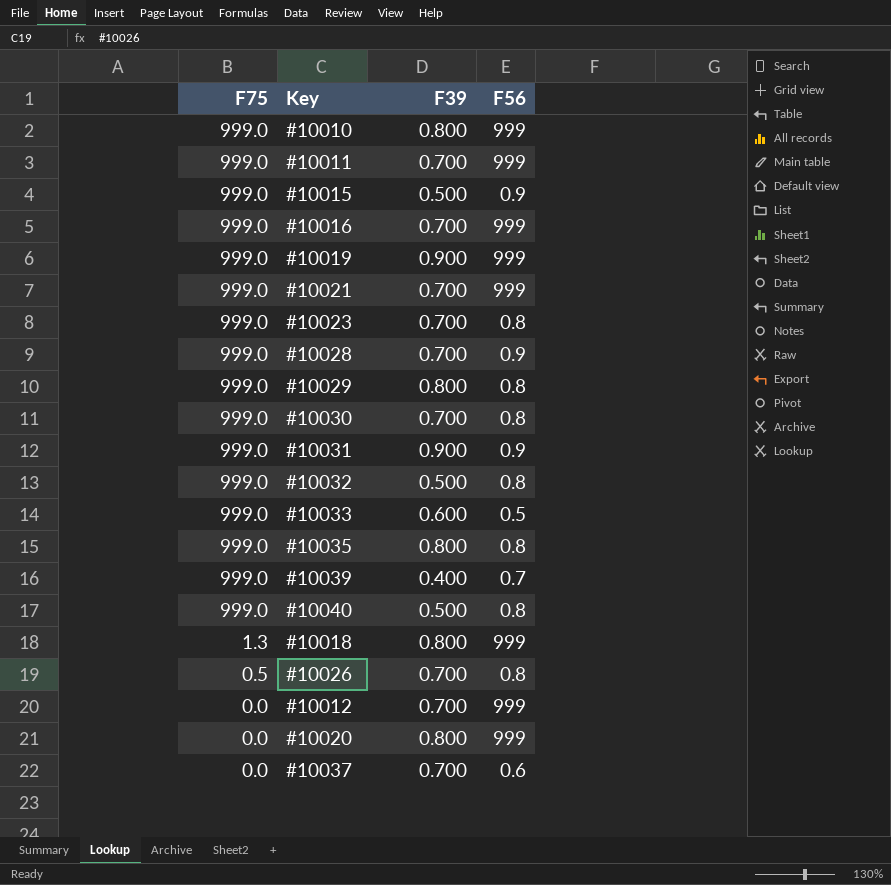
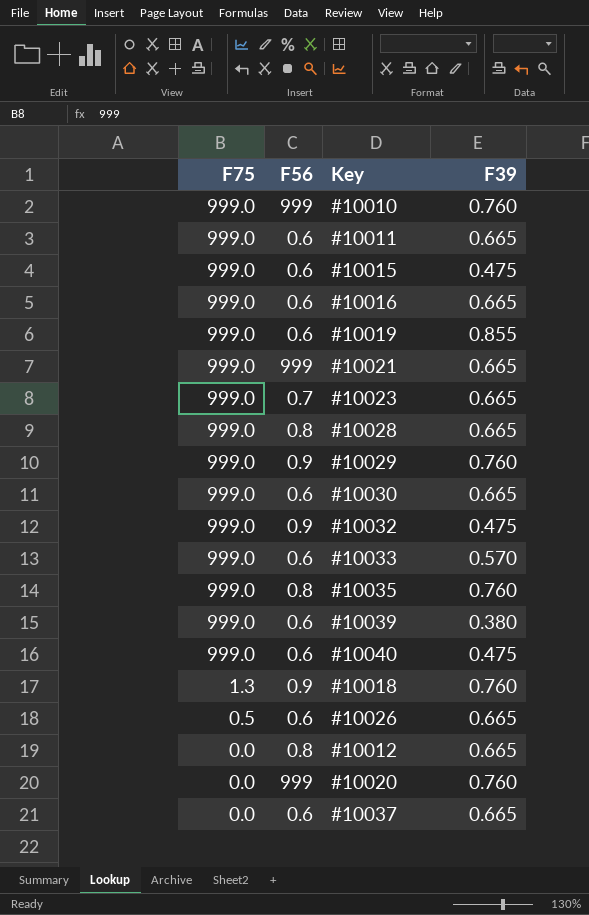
column F56 | position: 4 -> 2
row #10031: 999.0 | 0.900 | 0.9 -> none
#10010 | F39: 0.800 -> 0.760
#10011 | F56: 999 -> 0.6
#10011 | F39: 0.700 -> 0.665
#10015 | F56: 0.9 -> 0.6
#10015 | F39: 0.500 -> 0.475
#10016 | F56: 999 -> 0.6
#10016 | F39: 0.700 -> 0.665
#10019 | F56: 999 -> 0.6
#10019 | F39: 0.900 -> 0.855
#10021 | F39: 0.700 -> 0.665
#10023 | F56: 0.8 -> 0.7
#10023 | F39: 0.700 -> 0.665
#10028 | F56: 0.9 -> 0.8
#10028 | F39: 0.700 -> 0.665
#10029 | F56: 0.8 -> 0.9
#10029 | F39: 0.800 -> 0.760
#10030 | F56: 0.8 -> 0.6
#10030 | F39: 0.700 -> 0.665
#10032 | F56: 0.8 -> 0.9
#10032 | F39: 0.500 -> 0.475
#10033 | F56: 0.5 -> 0.6
#10033 | F39: 0.600 -> 0.570
#10035 | F39: 0.800 -> 0.760
#10039 | F56: 0.7 -> 0.6
#10039 | F39: 0.400 -> 0.380
#10040 | F56: 0.8 -> 0.6
#10040 | F39: 0.500 -> 0.475
#10018 | F56: 999 -> 0.9
#10018 | F39: 0.800 -> 0.760
#10026 | F56: 0.8 -> 0.6
#10026 | F39: 0.700 -> 0.665
#10012 | F56: 999 -> 0.8
#10012 | F39: 0.700 -> 0.665
#10020 | F39: 0.800 -> 0.760
#10037 | F39: 0.700 -> 0.665

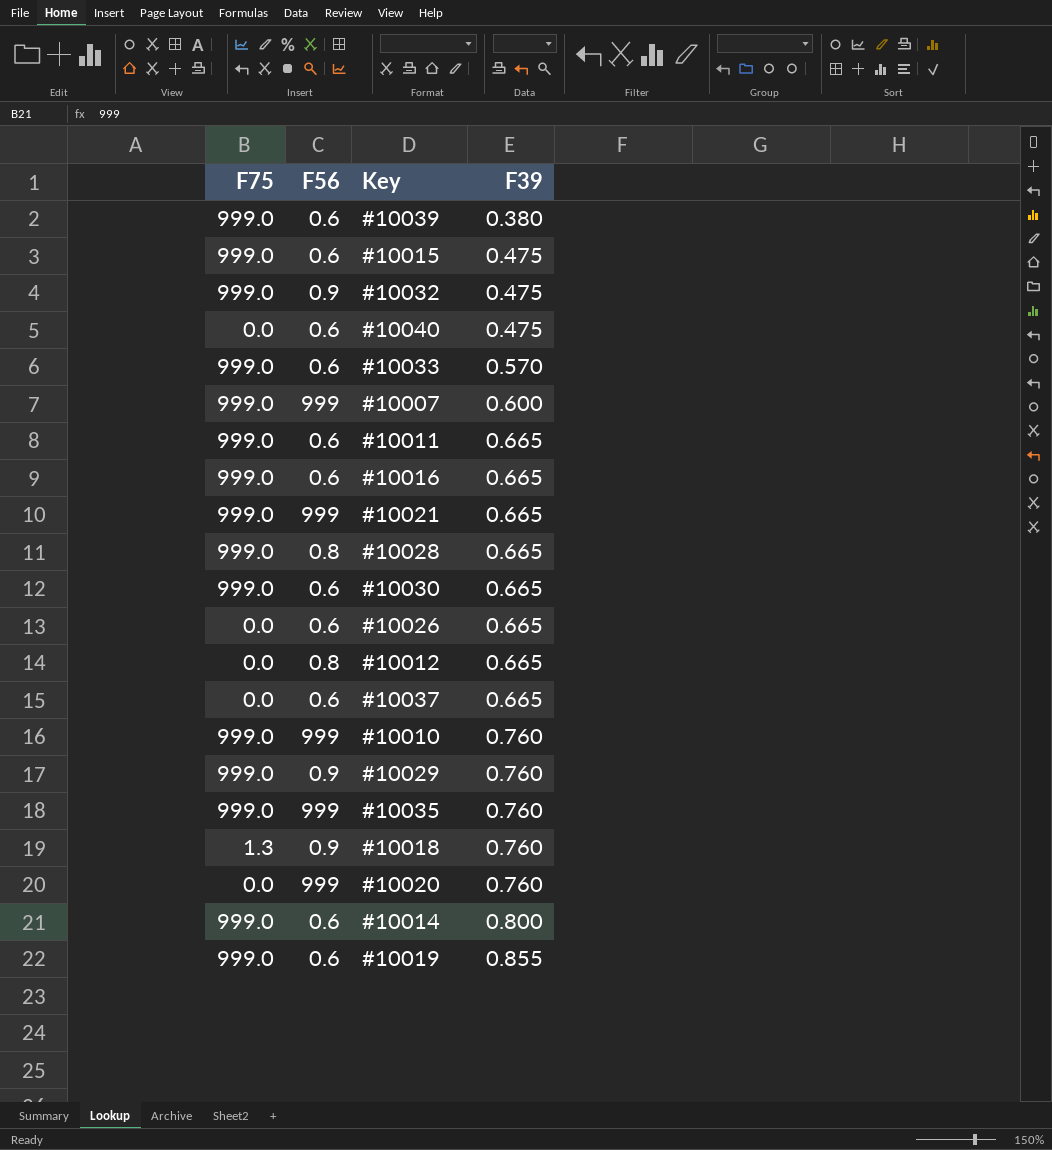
row order: F75 descending -> F39 ascending
row #10023: 999.0 | 0.7 | 0.665 -> none
#10040 | F75: 999.0 -> 0.0
row #10007: none -> 999.0 | 999 | 0.600
#10026 | F75: 0.5 -> 0.0
#10035 | F56: 0.8 -> 999
row #10014: none -> 999.0 | 0.6 | 0.800

